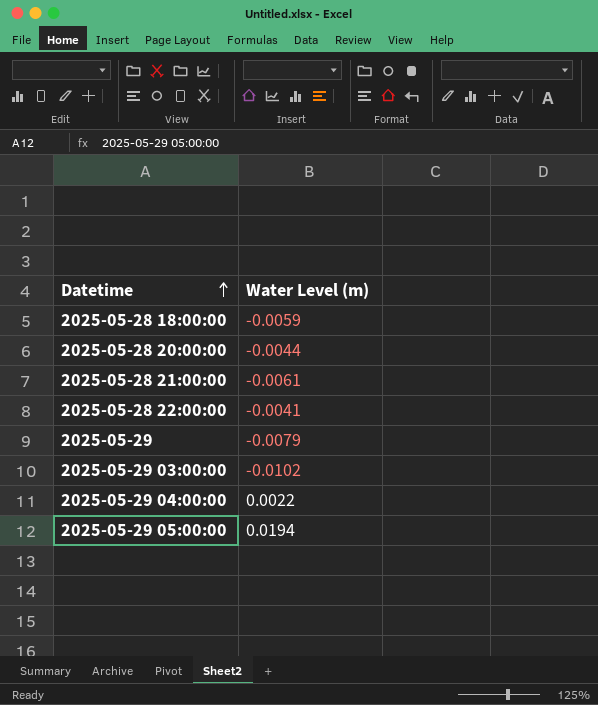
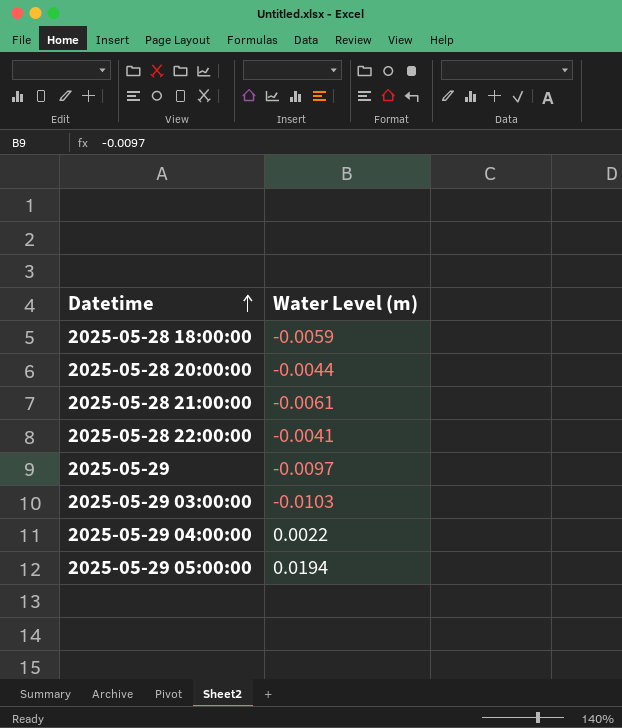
2025-05-29 | Water Level (m): -0.0079 -> -0.0097
2025-05-29 03:00:00 | Water Level (m): -0.0102 -> -0.0103

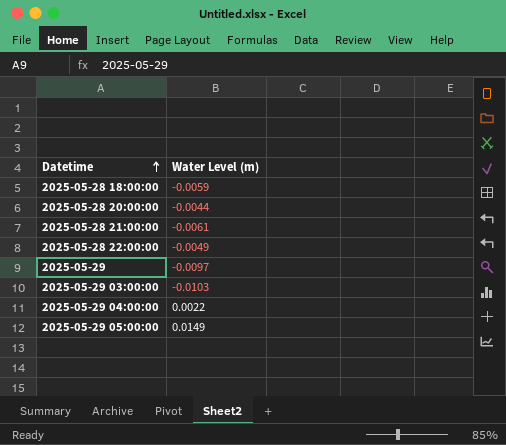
2025-05-28 22:00:00 | Water Level (m): -0.0041 -> -0.0049
2025-05-29 05:00:00 | Water Level (m): 0.0194 -> 0.0149

